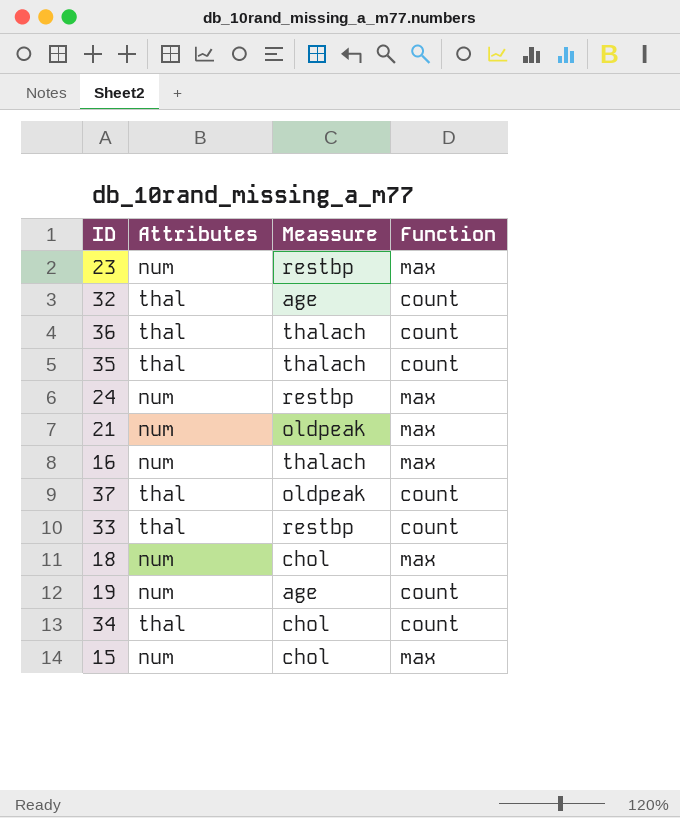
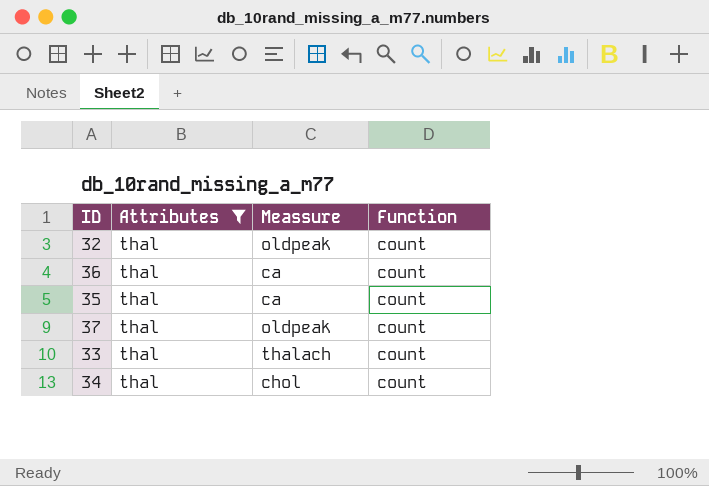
filter: none -> Attributes = thal
32 | Meassure: age -> oldpeak
36 | Meassure: thalach -> ca
35 | Meassure: thalach -> ca
33 | Meassure: restbp -> thalach

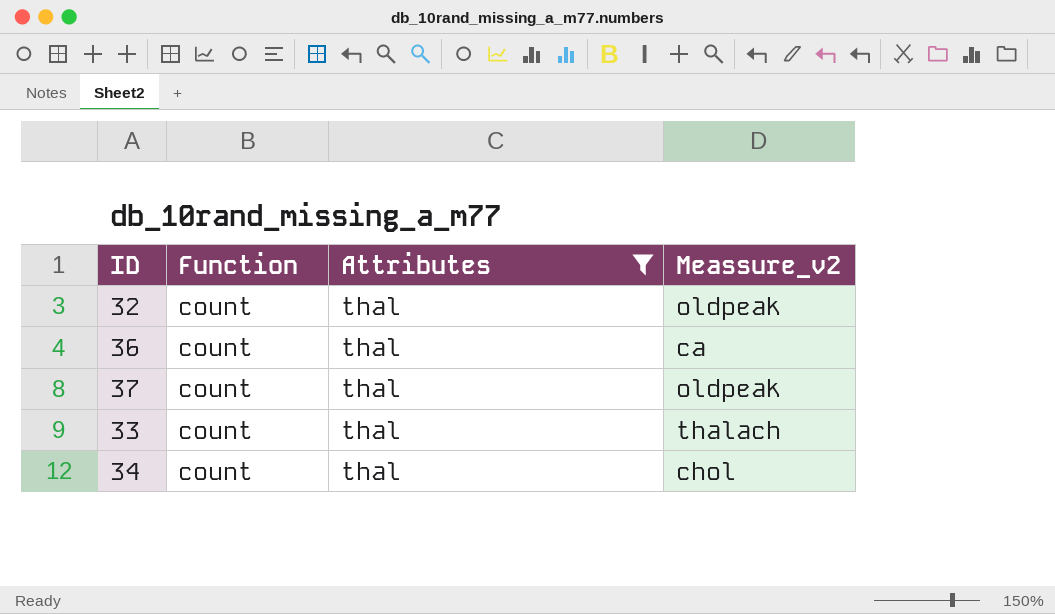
column Function | position: 4 -> 2
column name: Meassure -> Meassure_v2
row 35: thal | ca | count -> none

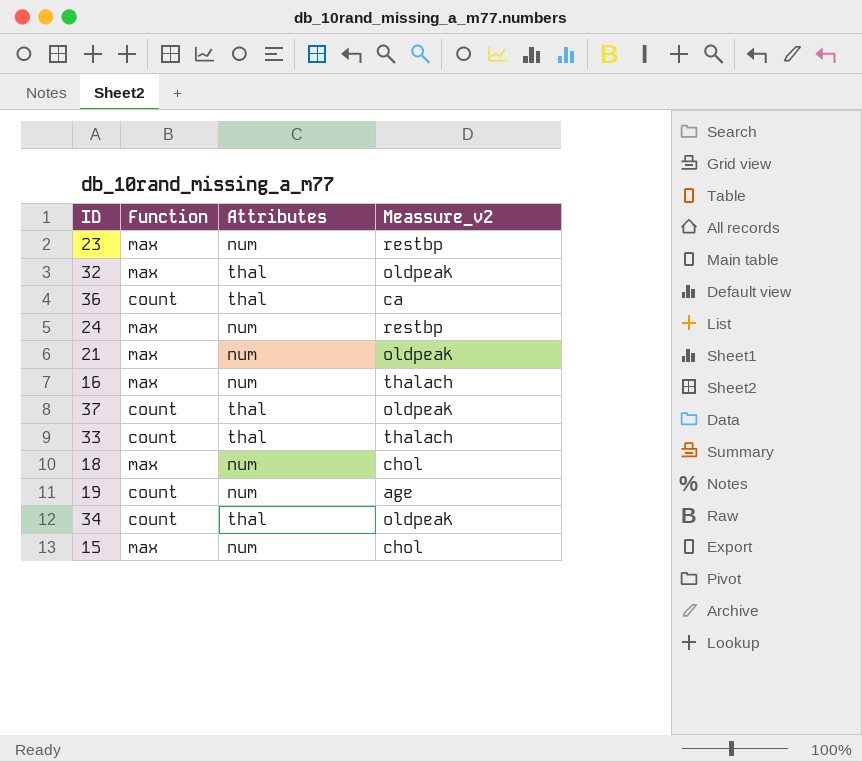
filter: Attributes = thal -> none
32 | Function: count -> max
34 | Meassure_v2: chol -> oldpeak

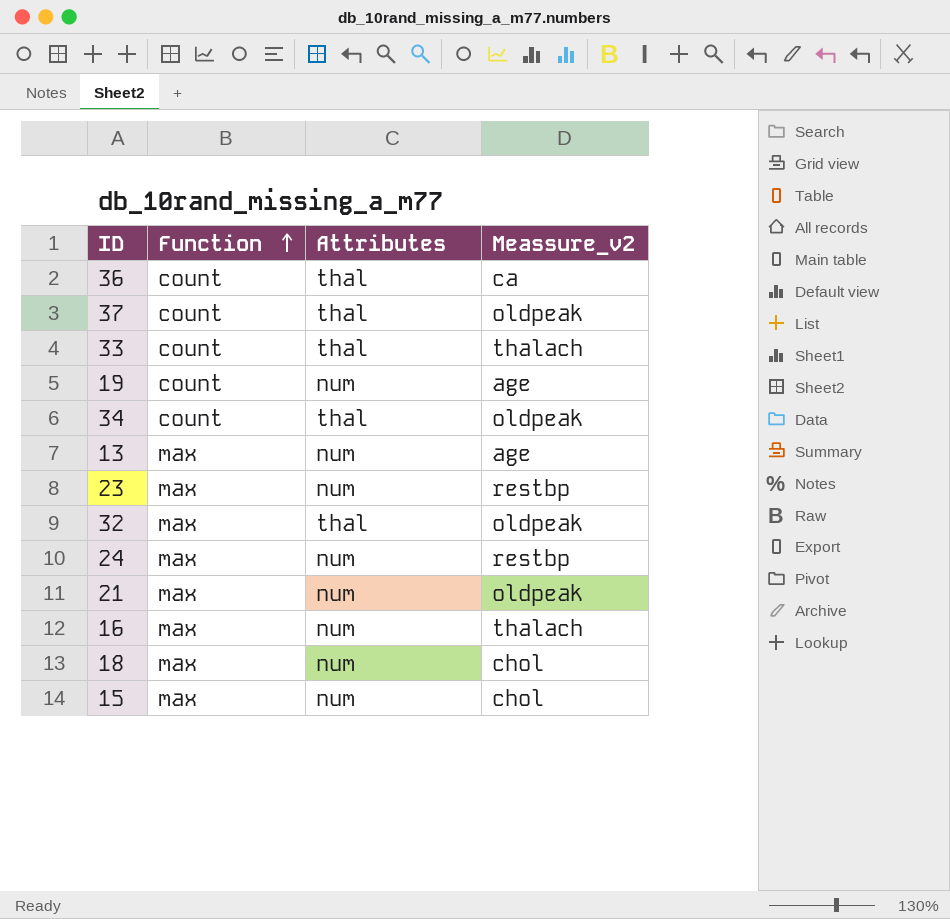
row order: none -> Function ascending
row 13: none -> max | num | age

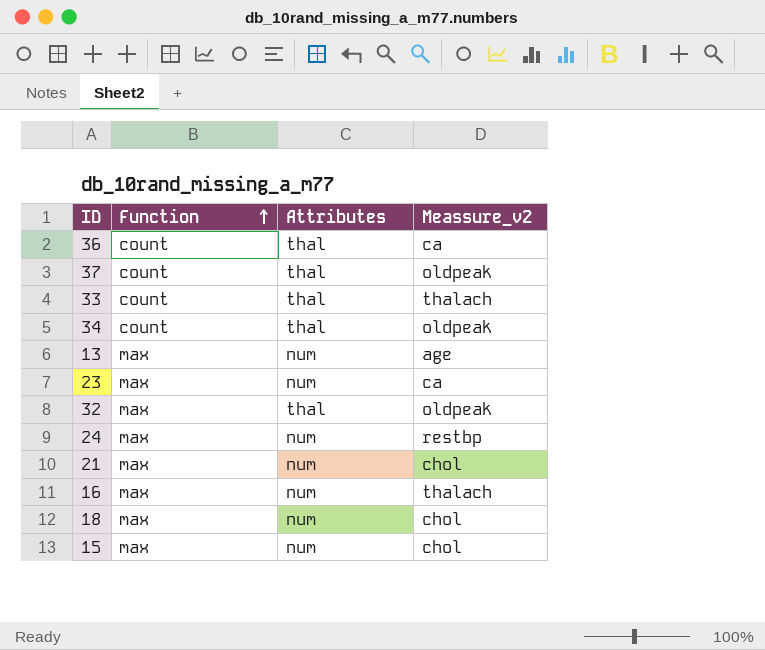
row 19: count | num | age -> none
23 | Meassure_v2: restbp -> ca
21 | Meassure_v2: oldpeak -> chol

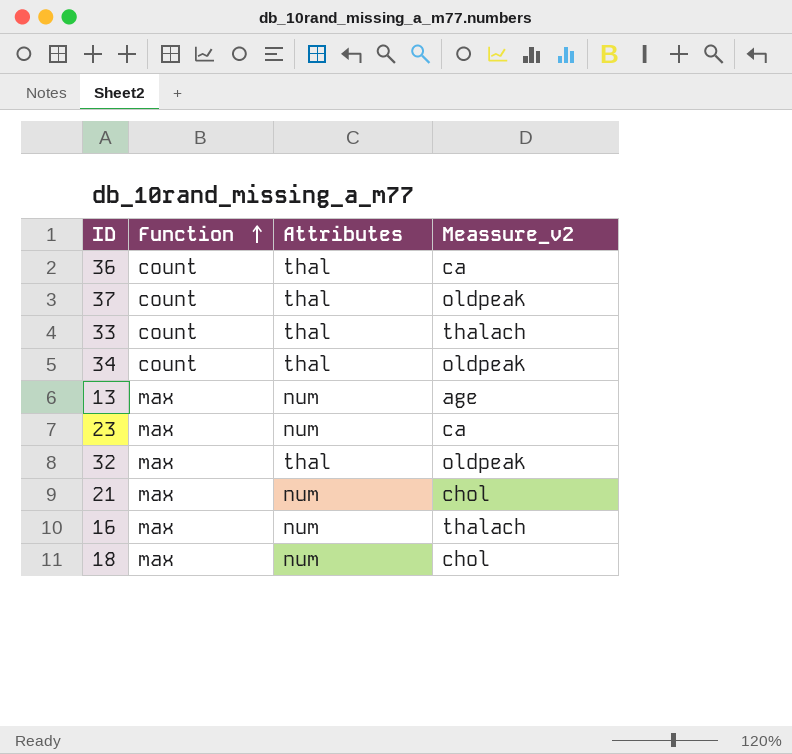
row 24: max | num | restbp -> none
row 15: max | num | chol -> none

